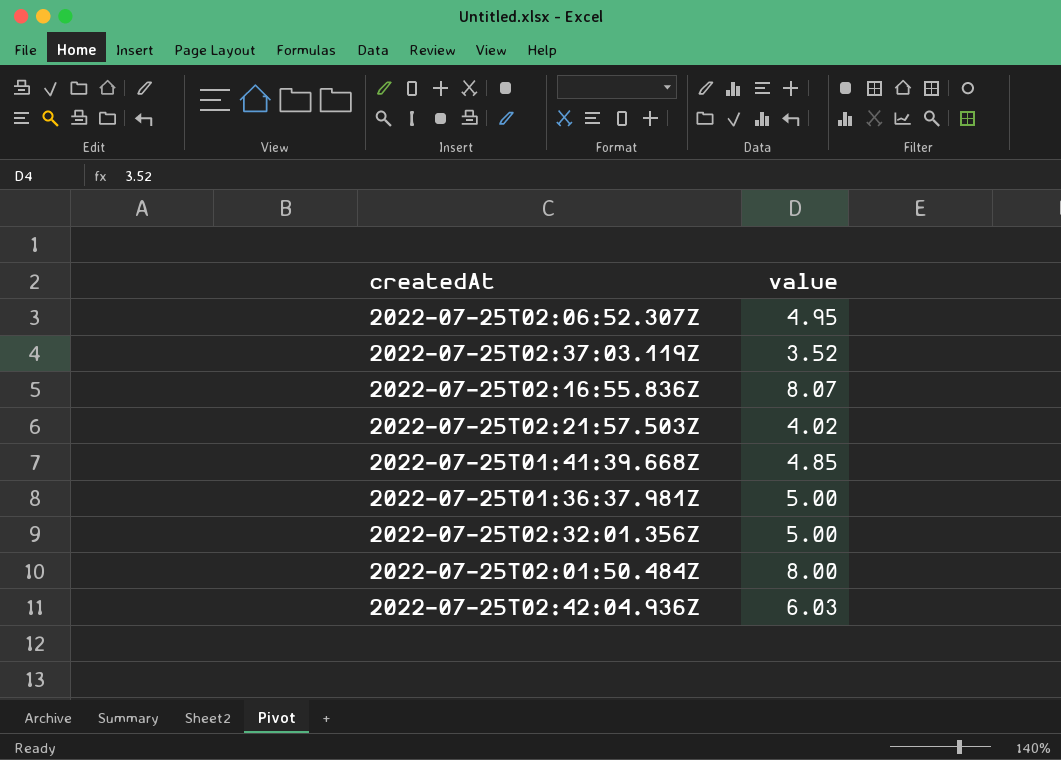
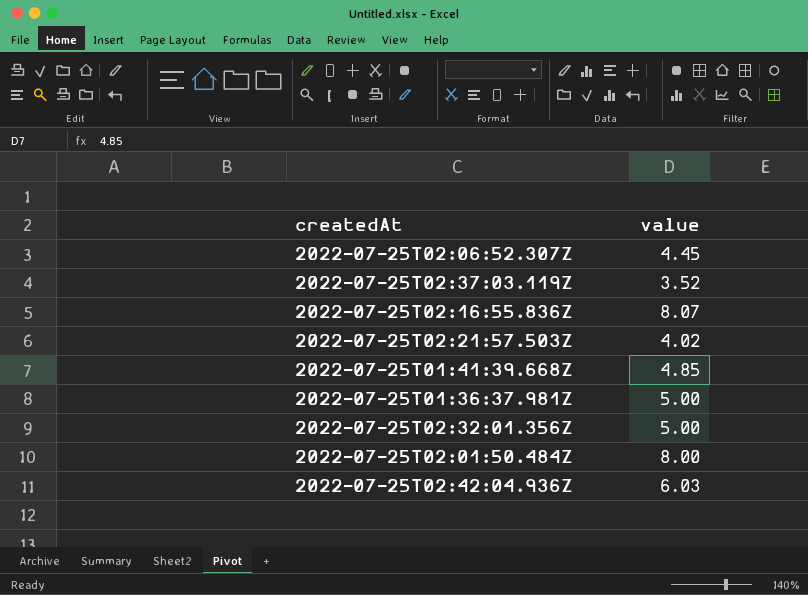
2022-07-25T02:06:52.307Z | value: 4.95 -> 4.45

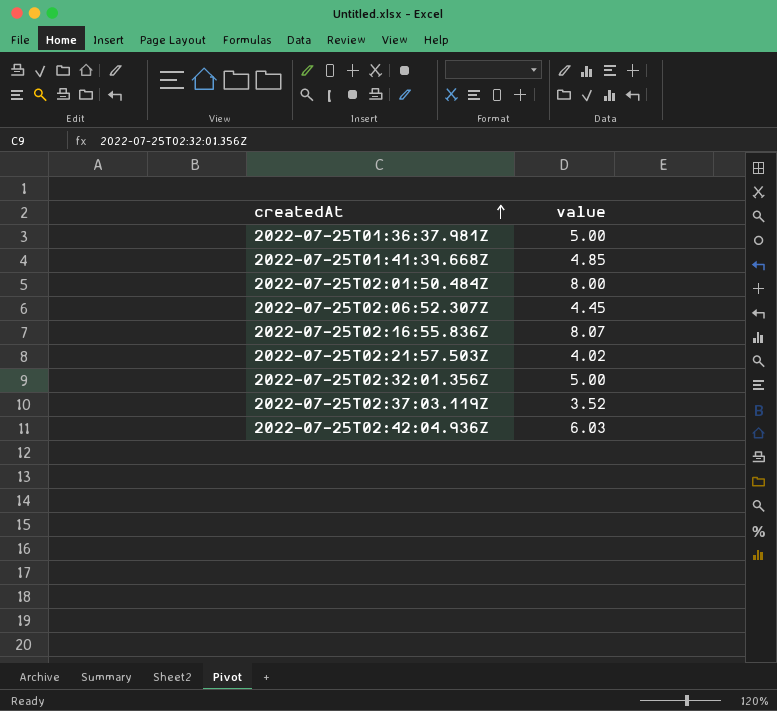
row order: none -> createdAt ascending

